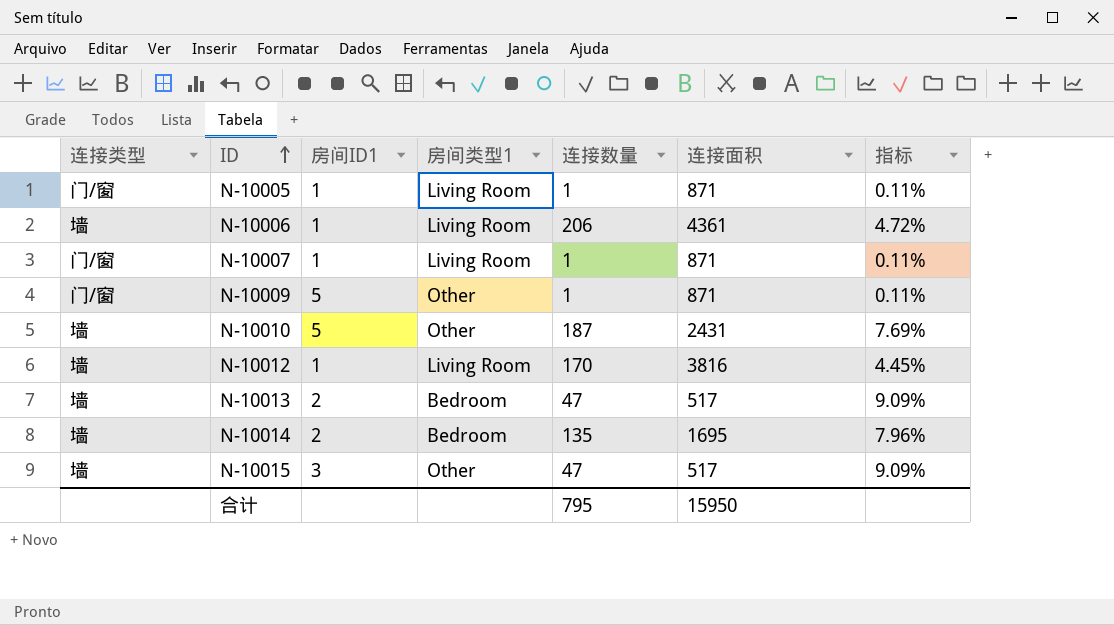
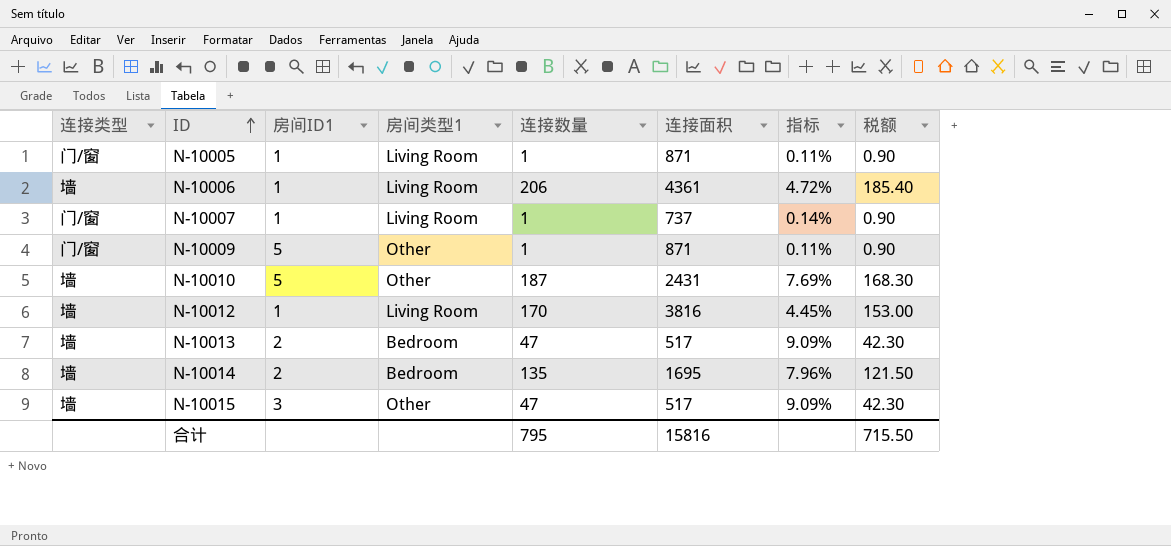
column 税额 | formula: none -> [连接数量] * 0.9
N-10007 | 连接面积: 871 -> 737
N-10007 | 指标: 0.11% -> 0.14%
合计 | 连接面积: 15950 -> 15816

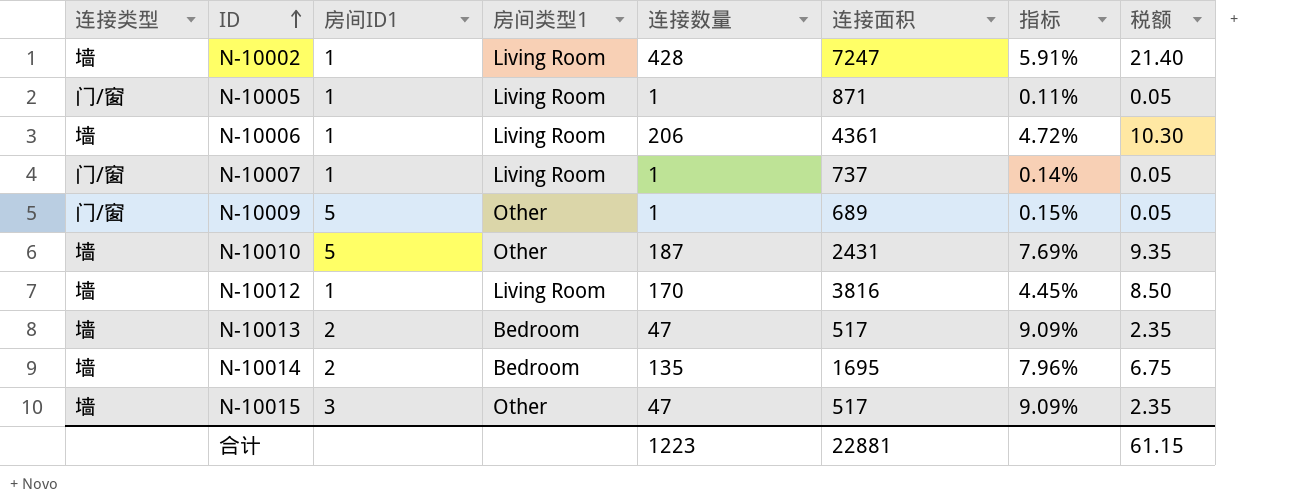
column 税额 | formula: [连接数量] * 0.9 -> [连接数量] * 0.05
row N-10002: none -> 墙 | 1 | Living Room | 428 | 7247 | 5.91% | 21.40
N-10009 | 连接面积: 871 -> 689
N-10009 | 指标: 0.11% -> 0.15%
合计 | 连接数量: 795 -> 1223
合计 | 连接面积: 15816 -> 22881
合计 | 税额: 715.50 -> 61.15

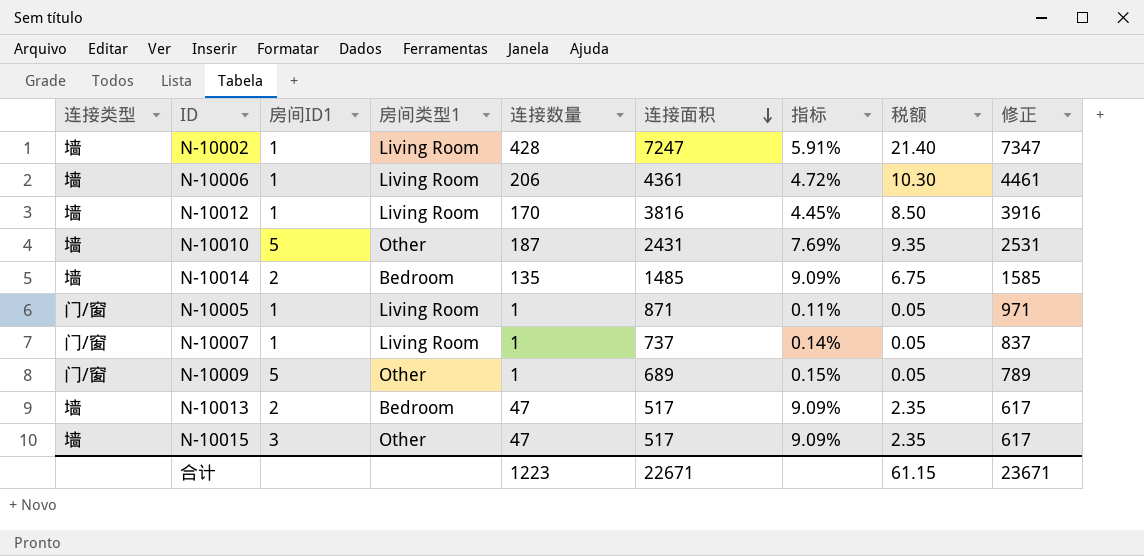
row order: ID ascending -> 连接面积 descending
column 修正 | formula: none -> [连接面积] + 100
N-10014 | 连接面积: 1695 -> 1485
N-10014 | 指标: 7.96% -> 9.09%
合计 | 连接面积: 22881 -> 22671

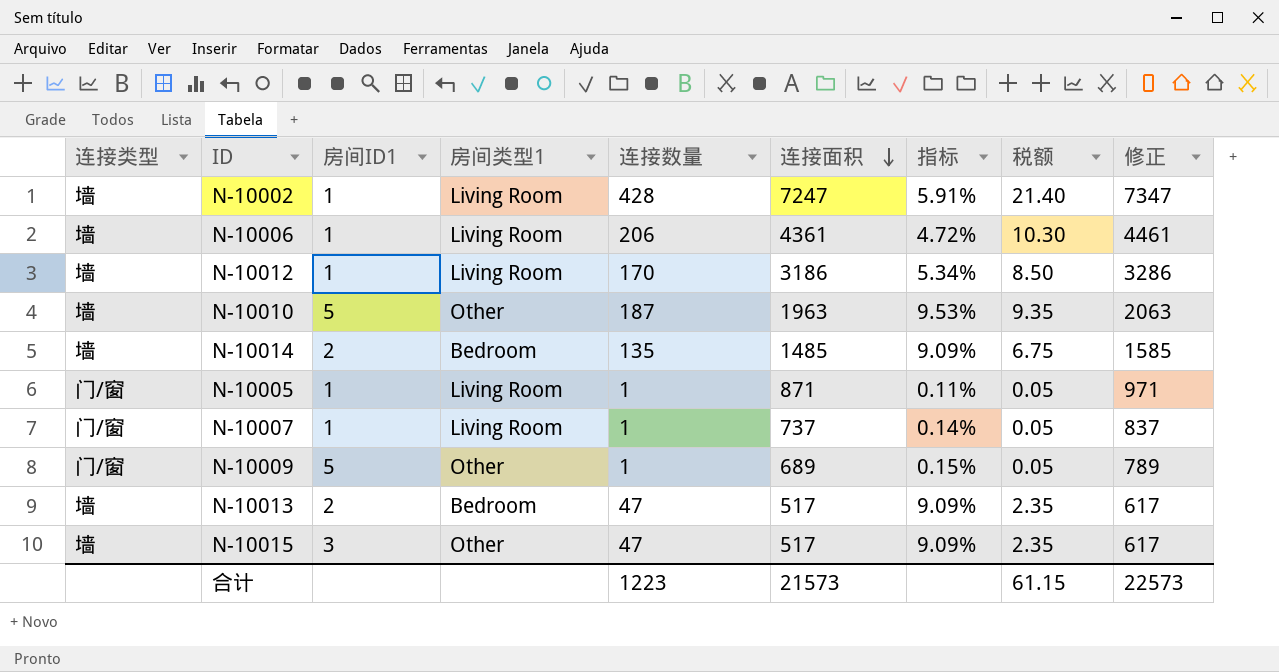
N-10012 | 连接面积: 3816 -> 3186
N-10012 | 指标: 4.45% -> 5.34%
N-10012 | 修正: 3916 -> 3286
N-10010 | 连接面积: 2431 -> 1963
N-10010 | 指标: 7.69% -> 9.53%
N-10010 | 修正: 2531 -> 2063
合计 | 连接面积: 22671 -> 21573
合计 | 修正: 23671 -> 22573

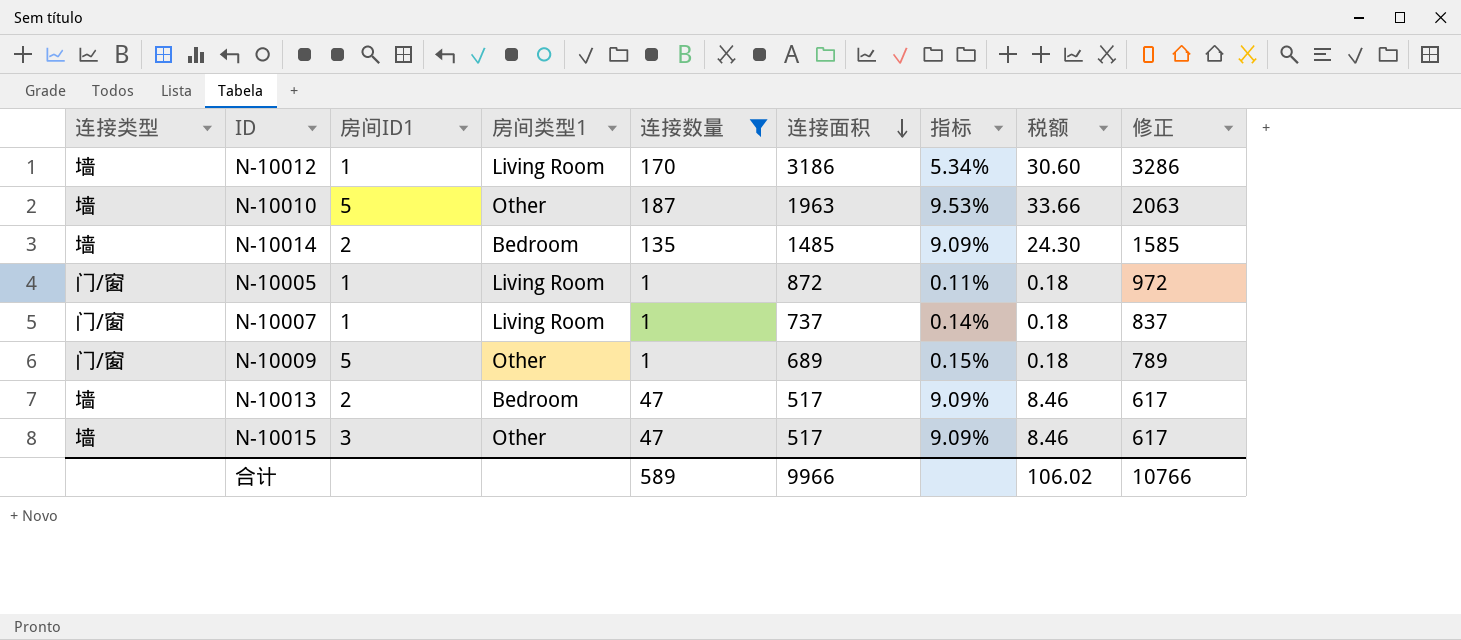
filter: none -> 连接数量 <= 187
column 税额 | formula: [连接数量] * 0.05 -> [连接数量] * 0.18
N-10005 | 连接面积: 871 -> 872
N-10005 | 修正: 971 -> 972
合计 | 连接数量: 1223 -> 589
合计 | 连接面积: 21573 -> 9966
合计 | 税额: 61.15 -> 106.02
合计 | 修正: 22573 -> 10766

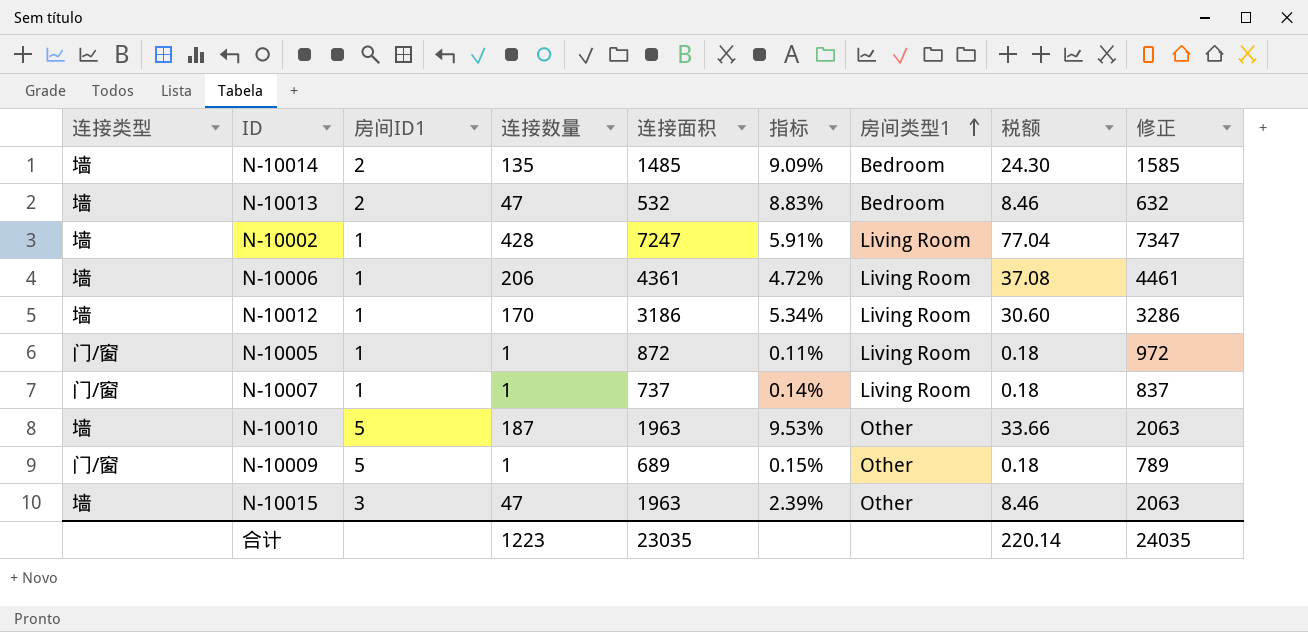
filter: 连接数量 <= 187 -> none
row order: 连接面积 descending -> 房间类型1 ascending
column 房间类型1 | position: 4 -> 7
N-10013 | 连接面积: 517 -> 532
N-10013 | 指标: 9.09% -> 8.83%
N-10013 | 修正: 617 -> 632
N-10015 | 连接面积: 517 -> 1963
N-10015 | 指标: 9.09% -> 2.39%
N-10015 | 修正: 617 -> 2063
合计 | 连接数量: 589 -> 1223
合计 | 连接面积: 9966 -> 23035
合计 | 税额: 106.02 -> 220.14
合计 | 修正: 10766 -> 24035

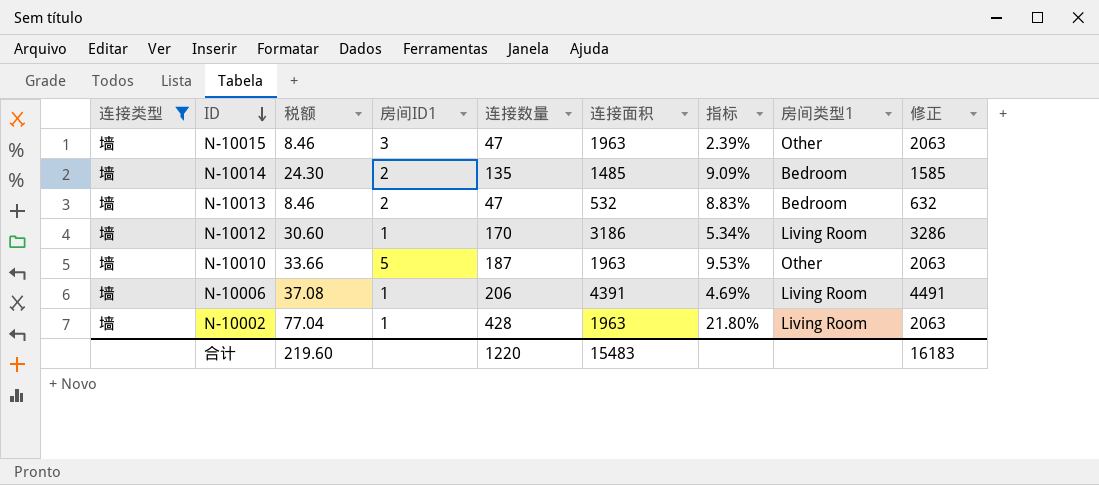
filter: none -> 连接类型 = 墙
row order: 房间类型1 ascending -> ID descending
column 税额 | position: 8 -> 3
N-10006 | 连接面积: 4361 -> 4391
N-10006 | 指标: 4.72% -> 4.69%
N-10006 | 修正: 4461 -> 4491
N-10002 | 连接面积: 7247 -> 1963
N-10002 | 指标: 5.91% -> 21.80%
N-10002 | 修正: 7347 -> 2063
合计 | 税额: 220.14 -> 219.60
合计 | 连接数量: 1223 -> 1220
合计 | 连接面积: 23035 -> 15483
合计 | 修正: 24035 -> 16183

